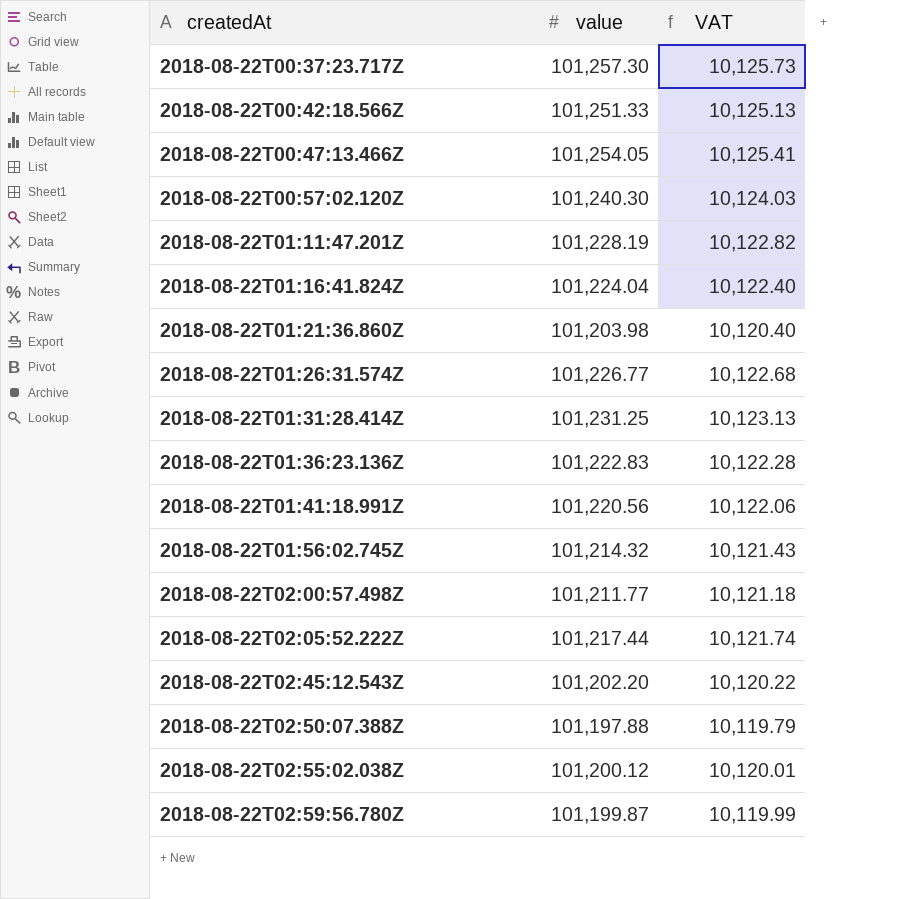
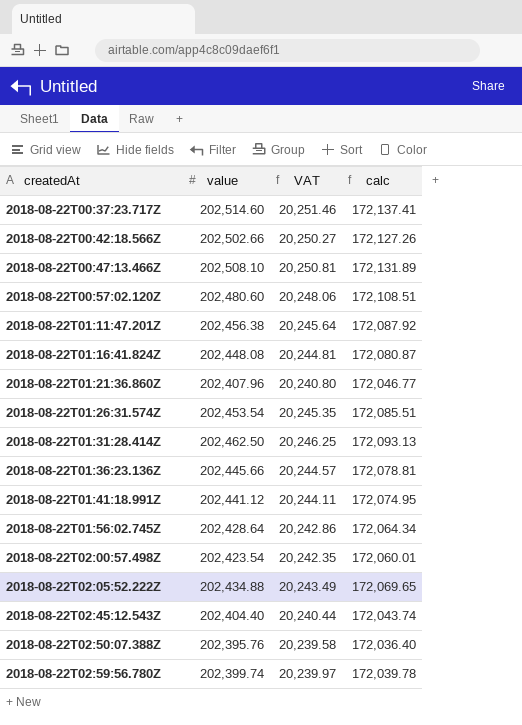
column calc | formula: none -> [value] * 0.85
row 2018-08-22T02:55:02.038Z: 101,200.12 | 10,120.01 -> none
2018-08-22T00:37:23.717Z | value: 101,257.30 -> 202,514.60
2018-08-22T00:37:23.717Z | VAT: 10,125.73 -> 20,251.46
2018-08-22T00:42:18.566Z | value: 101,251.33 -> 202,502.66
2018-08-22T00:42:18.566Z | VAT: 10,125.13 -> 20,250.27
2018-08-22T00:47:13.466Z | value: 101,254.05 -> 202,508.10
2018-08-22T00:47:13.466Z | VAT: 10,125.41 -> 20,250.81
2018-08-22T00:57:02.120Z | value: 101,240.30 -> 202,480.60
2018-08-22T00:57:02.120Z | VAT: 10,124.03 -> 20,248.06
2018-08-22T01:11:47.201Z | value: 101,228.19 -> 202,456.38
2018-08-22T01:11:47.201Z | VAT: 10,122.82 -> 20,245.64
2018-08-22T01:16:41.824Z | value: 101,224.04 -> 202,448.08
2018-08-22T01:16:41.824Z | VAT: 10,122.40 -> 20,244.81
2018-08-22T01:21:36.860Z | value: 101,203.98 -> 202,407.96
2018-08-22T01:21:36.860Z | VAT: 10,120.40 -> 20,240.80
2018-08-22T01:26:31.574Z | value: 101,226.77 -> 202,453.54
2018-08-22T01:26:31.574Z | VAT: 10,122.68 -> 20,245.35
2018-08-22T01:31:28.414Z | value: 101,231.25 -> 202,462.50
2018-08-22T01:31:28.414Z | VAT: 10,123.13 -> 20,246.25
2018-08-22T01:36:23.136Z | value: 101,222.83 -> 202,445.66
2018-08-22T01:36:23.136Z | VAT: 10,122.28 -> 20,244.57
2018-08-22T01:41:18.991Z | value: 101,220.56 -> 202,441.12
2018-08-22T01:41:18.991Z | VAT: 10,122.06 -> 20,244.11
2018-08-22T01:56:02.745Z | value: 101,214.32 -> 202,428.64
2018-08-22T01:56:02.745Z | VAT: 10,121.43 -> 20,242.86
2018-08-22T02:00:57.498Z | value: 101,211.77 -> 202,423.54
2018-08-22T02:00:57.498Z | VAT: 10,121.18 -> 20,242.35
2018-08-22T02:05:52.222Z | value: 101,217.44 -> 202,434.88
2018-08-22T02:05:52.222Z | VAT: 10,121.74 -> 20,243.49
2018-08-22T02:45:12.543Z | value: 101,202.20 -> 202,404.40
2018-08-22T02:45:12.543Z | VAT: 10,120.22 -> 20,240.44
2018-08-22T02:50:07.388Z | value: 101,197.88 -> 202,395.76
2018-08-22T02:50:07.388Z | VAT: 10,119.79 -> 20,239.58
2018-08-22T02:59:56.780Z | value: 101,199.87 -> 202,399.74
2018-08-22T02:59:56.780Z | VAT: 10,119.99 -> 20,239.97

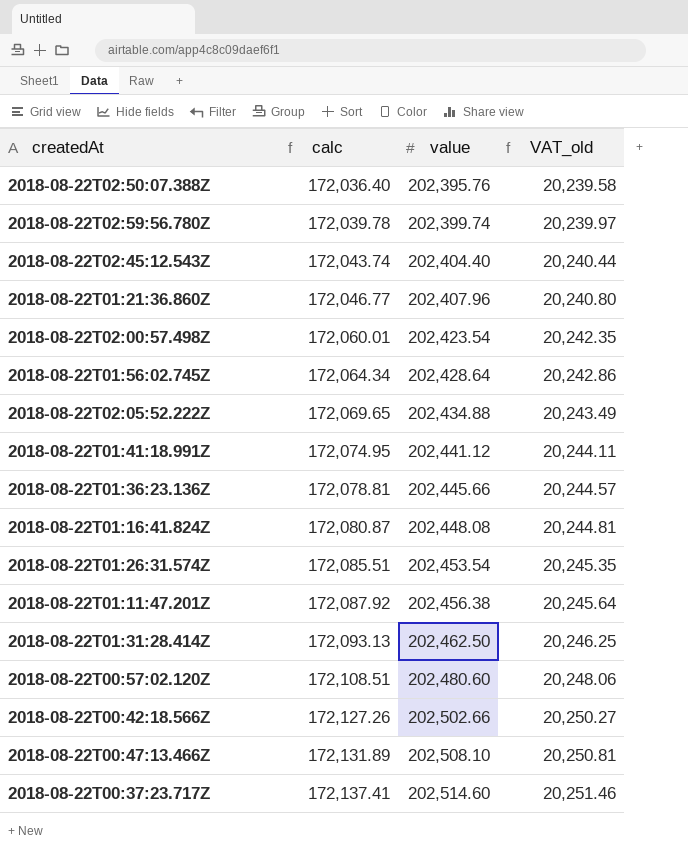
row order: createdAt ascending -> calc ascending
column calc | position: 4 -> 2
column name: VAT -> VAT_old

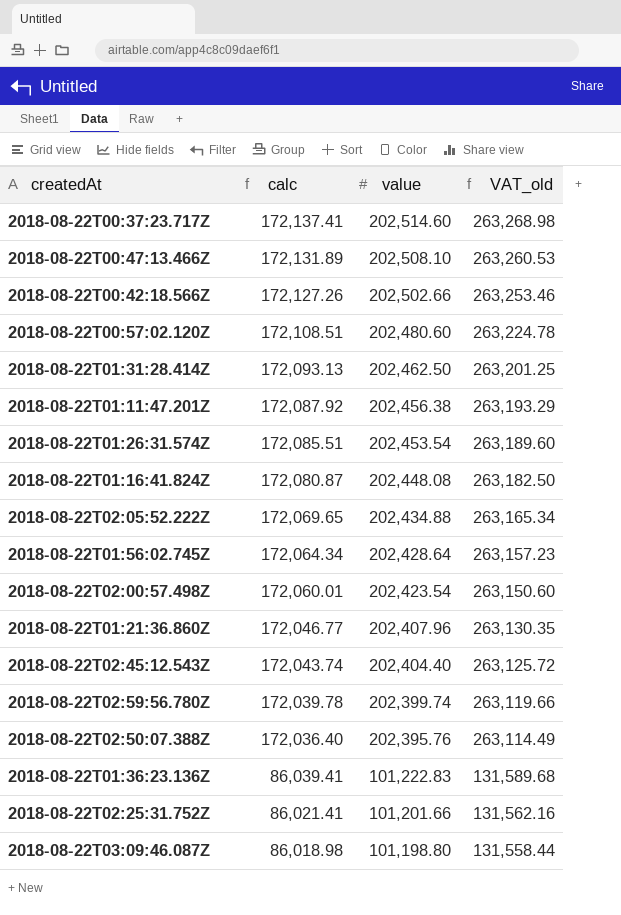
row order: calc ascending -> calc descending
column VAT_old | formula: [value] * 0.1 -> [value] * 1.3
row 2018-08-22T01:41:18.991Z: 172,074.95 | 202,441.12 | 20,244.11 -> none
2018-08-22T01:36:23.136Z | calc: 172,078.81 -> 86,039.41
2018-08-22T01:36:23.136Z | value: 202,445.66 -> 101,222.83
row 2018-08-22T02:25:31.752Z: none -> 86,021.41 | 101,201.66 | 131,562.16
row 2018-08-22T03:09:46.087Z: none -> 86,018.98 | 101,198.80 | 131,558.44

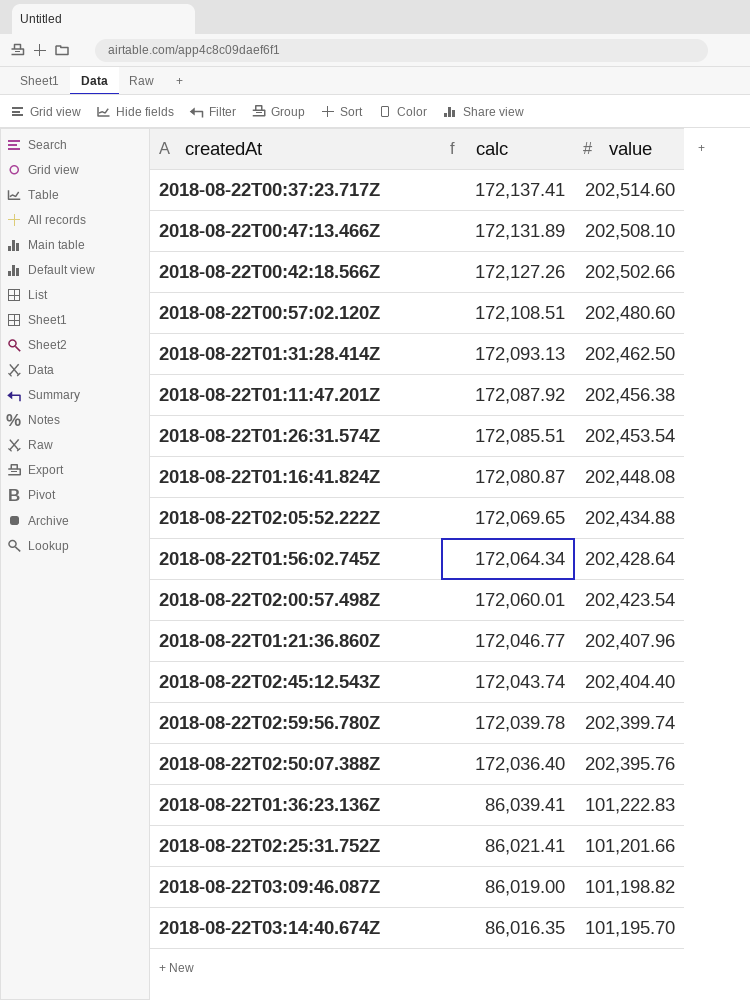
column VAT_old | formula: [value] * 1.3 -> none
2018-08-22T03:09:46.087Z | calc: 86,018.98 -> 86,019.00
2018-08-22T03:09:46.087Z | value: 101,198.80 -> 101,198.82
row 2018-08-22T03:14:40.674Z: none -> 86,016.35 | 101,195.70

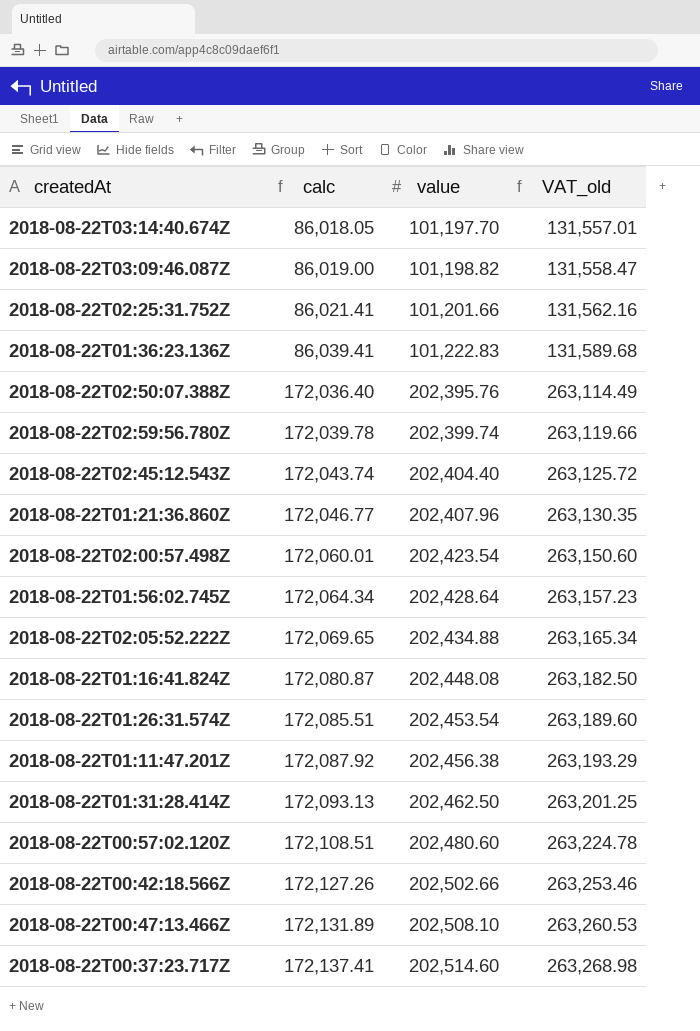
row order: calc descending -> calc ascending
column VAT_old | formula: none -> [value] * 1.3
2018-08-22T03:14:40.674Z | calc: 86,016.35 -> 86,018.05
2018-08-22T03:14:40.674Z | value: 101,195.70 -> 101,197.70

